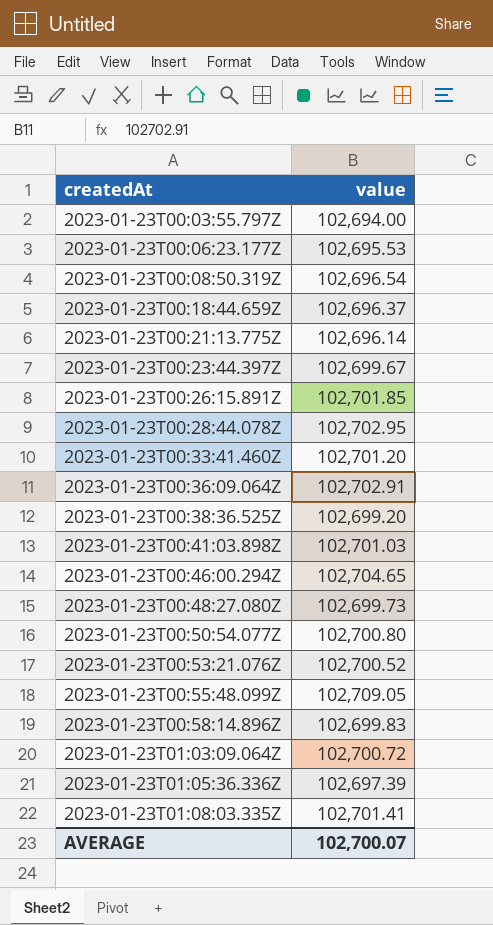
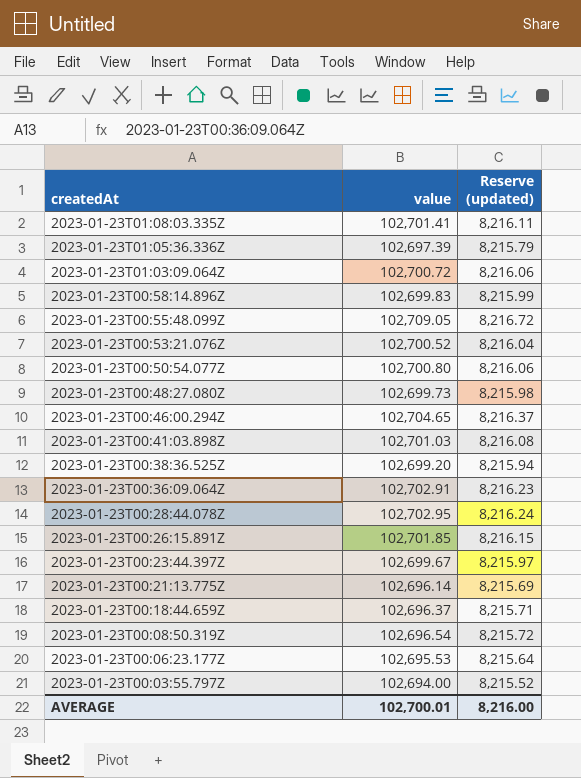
row order: createdAt ascending -> createdAt descending
column Reserve (updated) | formula: none -> [value] * 0.08
row 2023-01-23T00:33:41.460Z: 102,701.20 -> none
AVERAGE | value: 102,700.07 -> 102,700.01

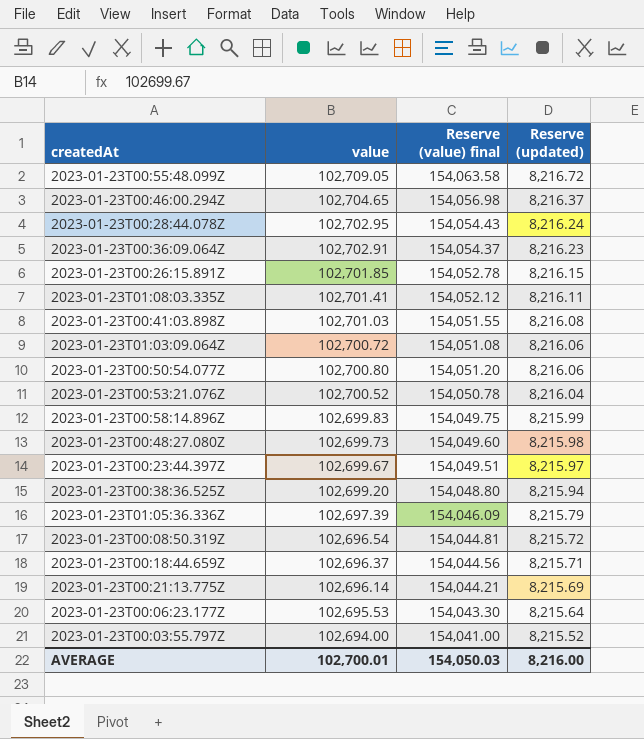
row order: createdAt descending -> Reserve (updated) descending
column Reserve (value) final | formula: none -> [value] * 1.5

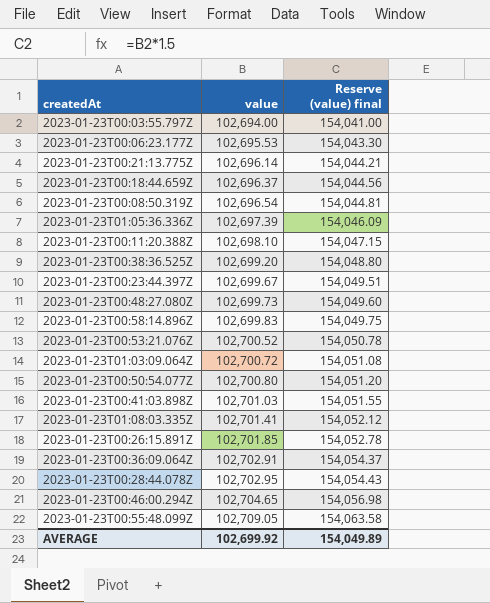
row order: Reserve (updated) descending -> value ascending
column Reserve (updated) | formula: [value] * 0.08 -> none
row 2023-01-23T00:11:20.388Z: none -> 102,698.10 | 154,047.15
AVERAGE | value: 102,700.01 -> 102,699.92
AVERAGE | Reserve (value) final: 154,050.03 -> 154,049.89

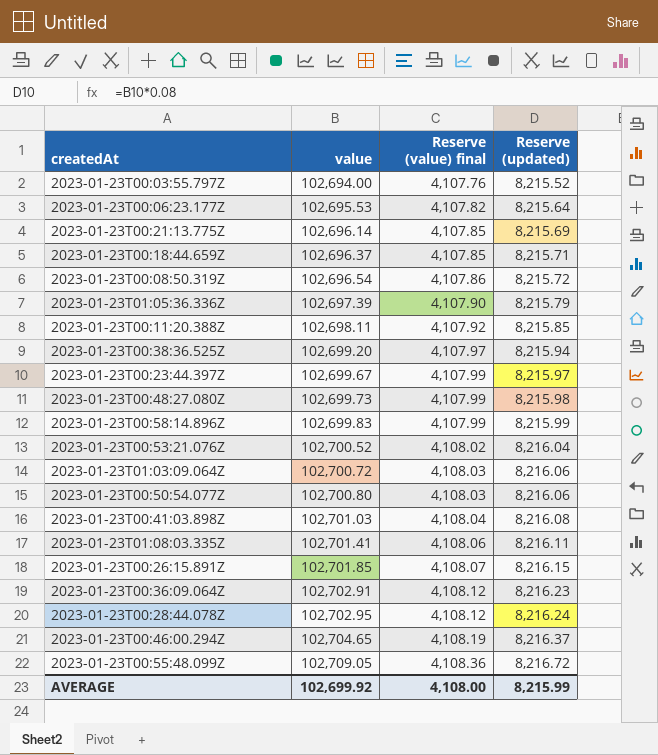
column Reserve (value) final | formula: [value] * 1.5 -> [value] * 0.04
column Reserve (updated) | formula: none -> [value] * 0.08
2023-01-23T00:11:20.388Z | value: 102,698.10 -> 102,698.11
AVERAGE | Reserve (value) final: 154,049.89 -> 4,108.00

